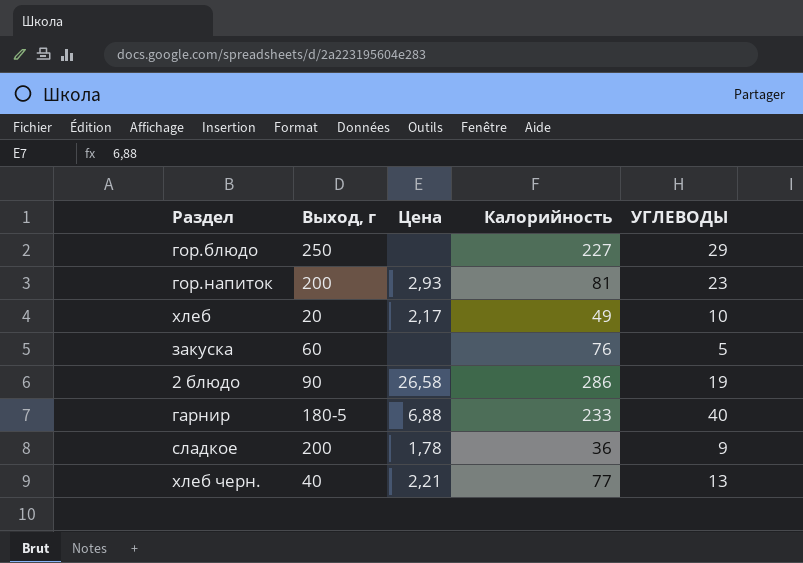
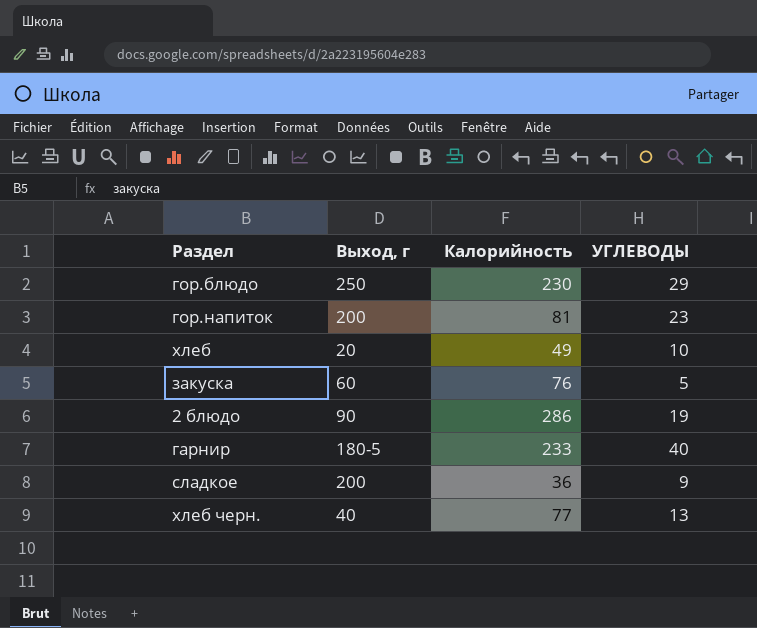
column Цена | position: 3 -> none
гор.блюдо | Калорийность: 227 -> 230

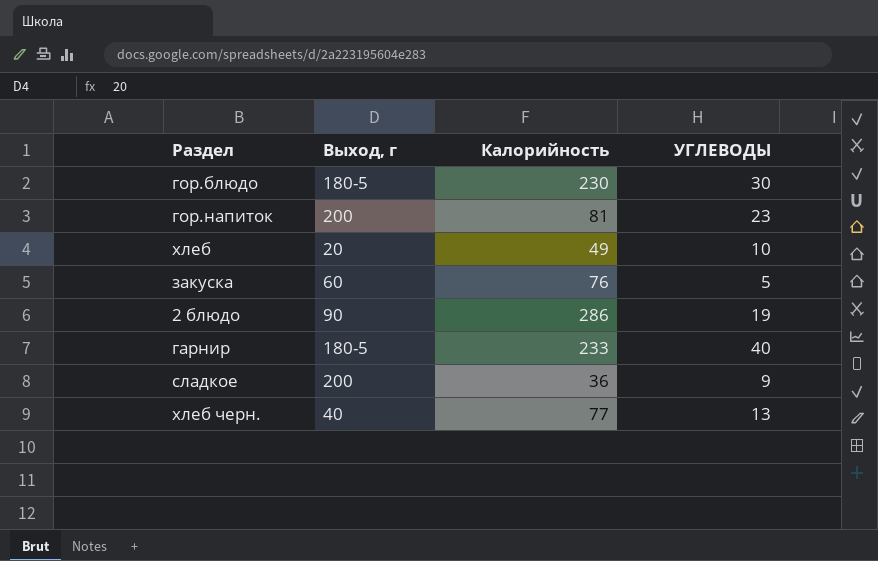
гор.блюдо | Выход, г: 250 -> 180-5
гор.блюдо | УГЛЕВОДЫ: 29 -> 30

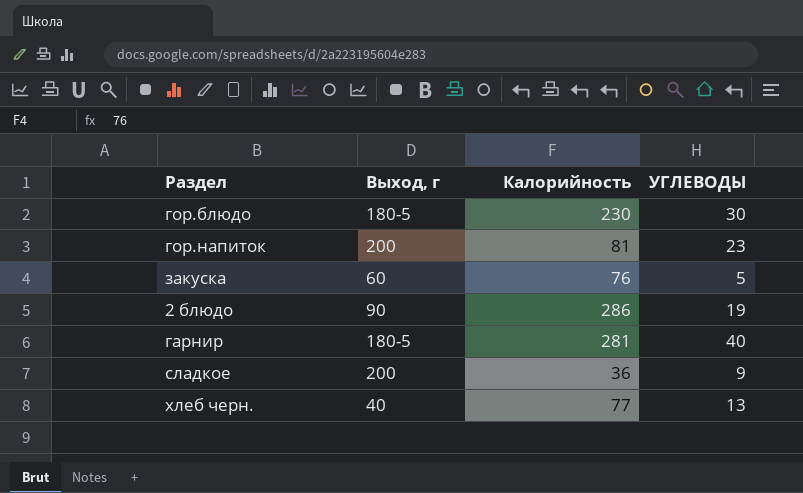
row хлеб: 20 | 49 | 10 -> none
гарнир | Калорийность: 233 -> 281

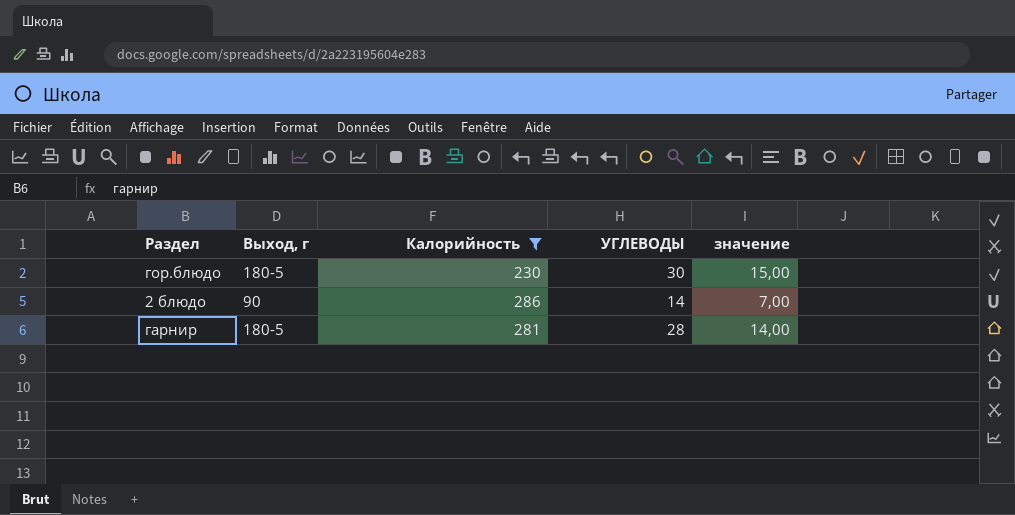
filter: none -> Калорийность >= 230
column значение | formula: none -> [УГЛЕВОДЫ] * 0,5
2 блюдо | УГЛЕВОДЫ: 19 -> 14
гарнир | УГЛЕВОДЫ: 40 -> 28

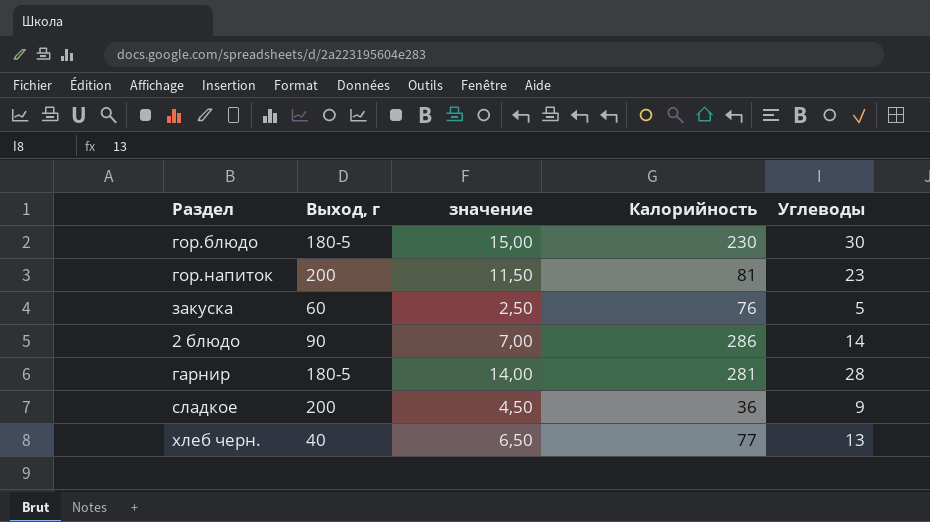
filter: Калорийность >= 230 -> none
column значение | position: 5 -> 3
column name: УГЛЕВОДЫ -> Углеводы

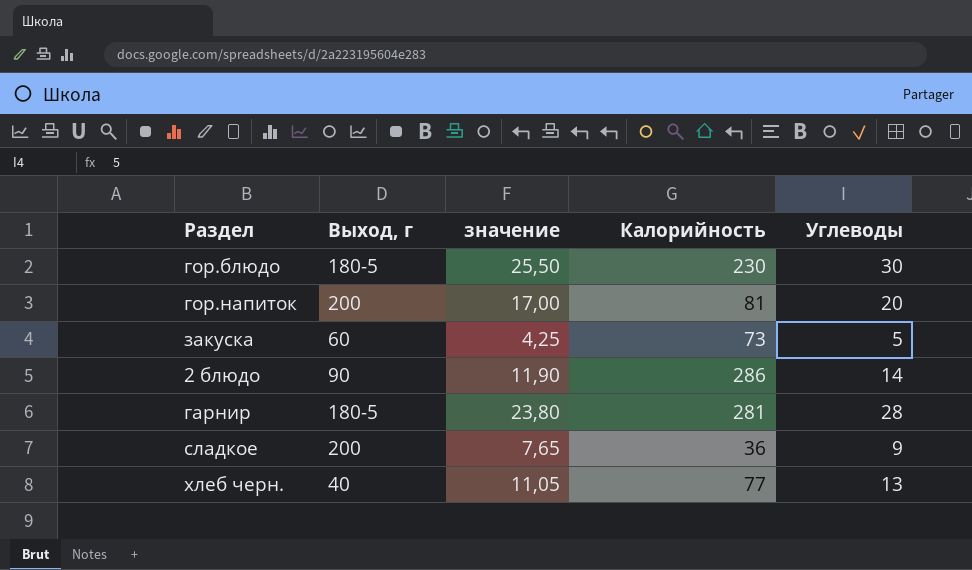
column значение | formula: [Углеводы] * 0,5 -> [Углеводы] * 0,85
гор.напиток | Углеводы: 23 -> 20
закуска | Калорийность: 76 -> 73

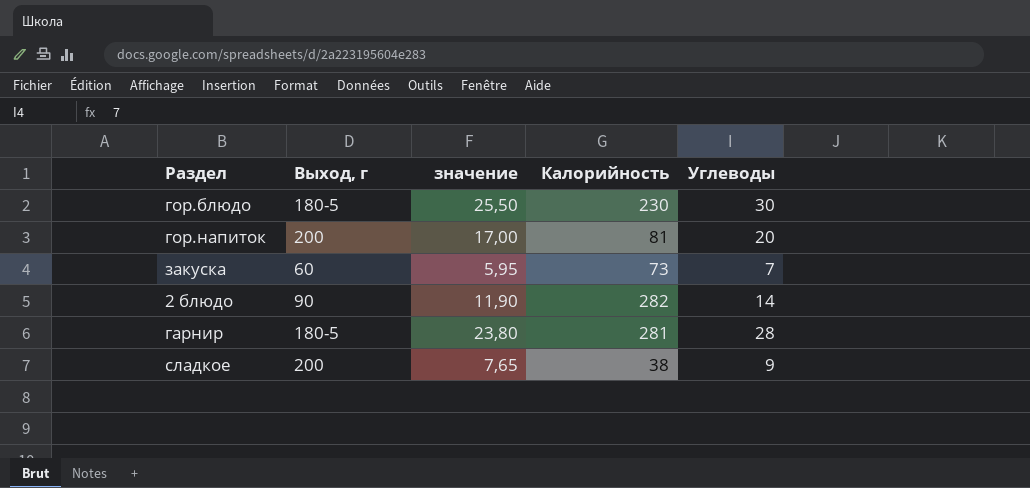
row хлеб черн.: 40 | 11,05 | 77 | 13 -> none
закуска | значение: 4,25 -> 5,95
закуска | Углеводы: 5 -> 7
2 блюдо | Калорийность: 286 -> 282
сладкое | Калорийность: 36 -> 38

